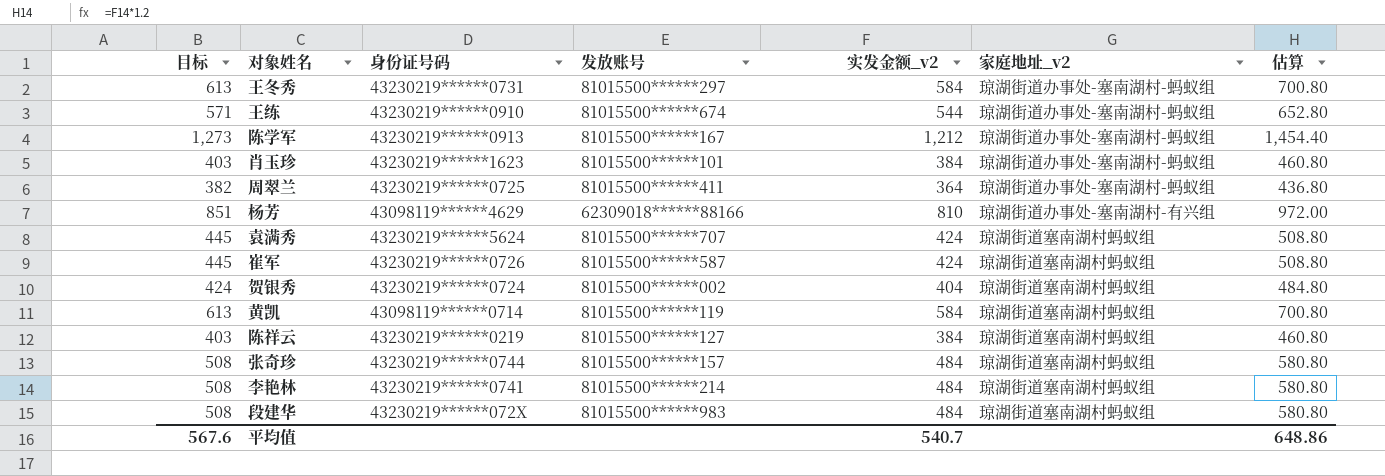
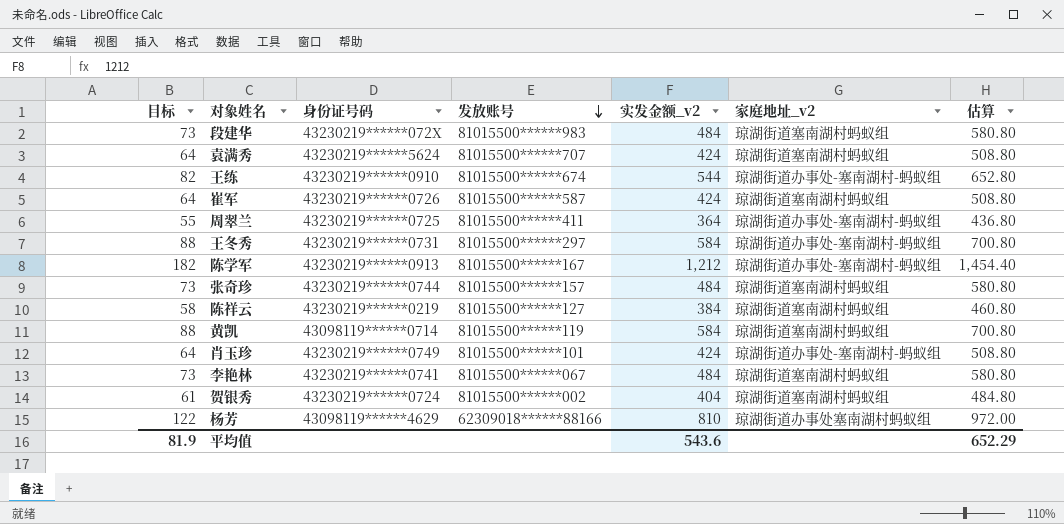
row order: none -> 发放账号 descending
column 目标 | formula: [实发金额_v2] * 1.05 -> [实发金额_v2] * 0.15
肖玉珍 | 身份证号码: 43230219******1623 -> 43230219******0749
肖玉珍 | 实发金额_v2: 384 -> 424
肖玉珍 | 估算: 460.80 -> 508.80
李艳林 | 发放账号: 81015500******214 -> 81015500******067
杨芳 | 家庭地址_v2: 琼湖街道办事处-塞南湖村-有兴组 -> 琼湖街道办事处塞南湖村蚂蚁组
平均值 | 目标: 567.6 -> 81.9
平均值 | 实发金额_v2: 540.7 -> 543.6
平均值 | 估算: 648.86 -> 652.29

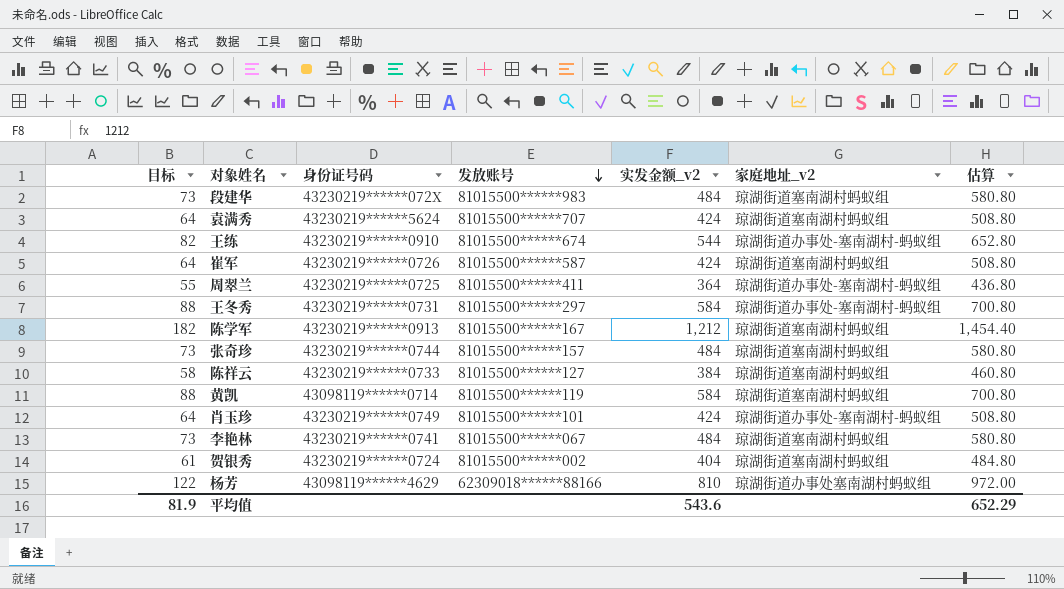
陈学军 | 家庭地址_v2: 琼湖街道办事处-塞南湖村-蚂蚁组 -> 琼湖街道塞南湖村蚂蚁组
陈祥云 | 身份证号码: 43230219******0219 -> 43230219******0733

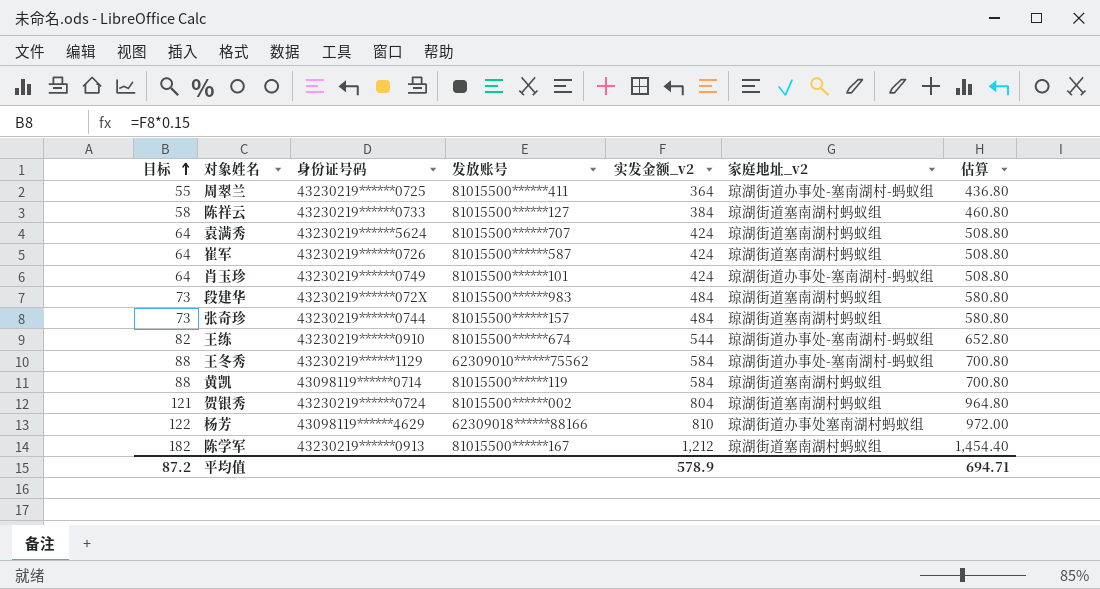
row order: 发放账号 descending -> 目标 ascending
row 李艳林: 73 | 43230219******0741 | 81015500******067 | 484 | 琼湖街道塞南湖村蚂蚁组 | 580.80 -> none
王冬秀 | 身份证号码: 43230219******0731 -> 43230219******1129
王冬秀 | 发放账号: 81015500******297 -> 62309010******75562
贺银秀 | 目标: 61 -> 121
贺银秀 | 实发金额_v2: 404 -> 804
贺银秀 | 估算: 484.80 -> 964.80
平均值 | 目标: 81.9 -> 87.2
平均值 | 实发金额_v2: 543.6 -> 578.9
平均值 | 估算: 652.29 -> 694.71

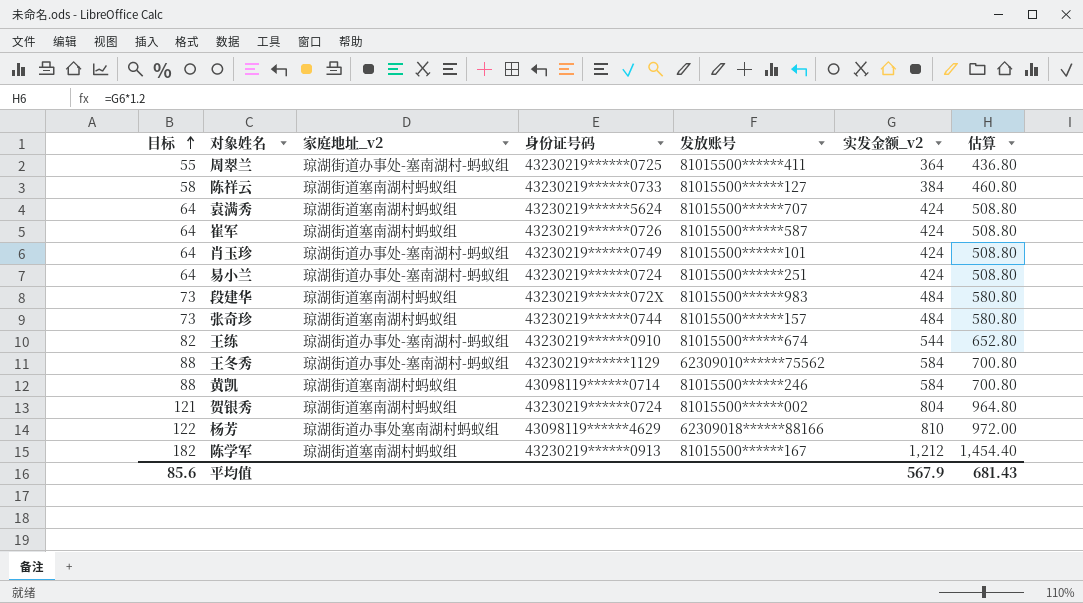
column 家庭地址_v2 | position: 6 -> 3
row 易小兰: none -> 64 | 琼湖街道办事处-塞南湖村-蚂蚁组 | 43230219******0724 | 81015500******251 | 424 | 508.80
黄凯 | 发放账号: 81015500******119 -> 81015500******246
平均值 | 目标: 87.2 -> 85.6
平均值 | 实发金额_v2: 578.9 -> 567.9
平均值 | 估算: 694.71 -> 681.43

